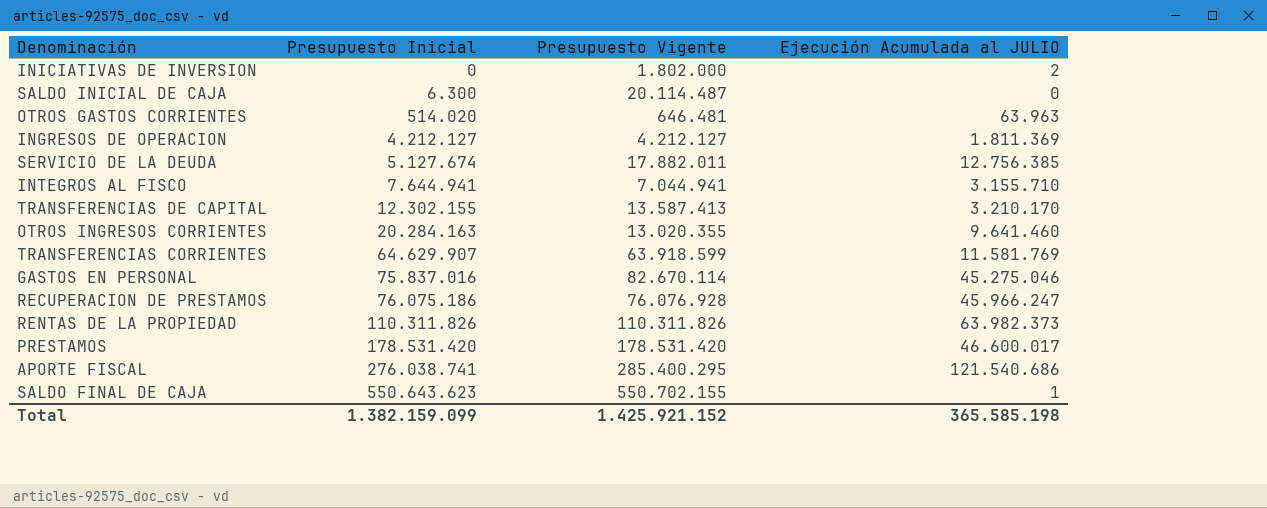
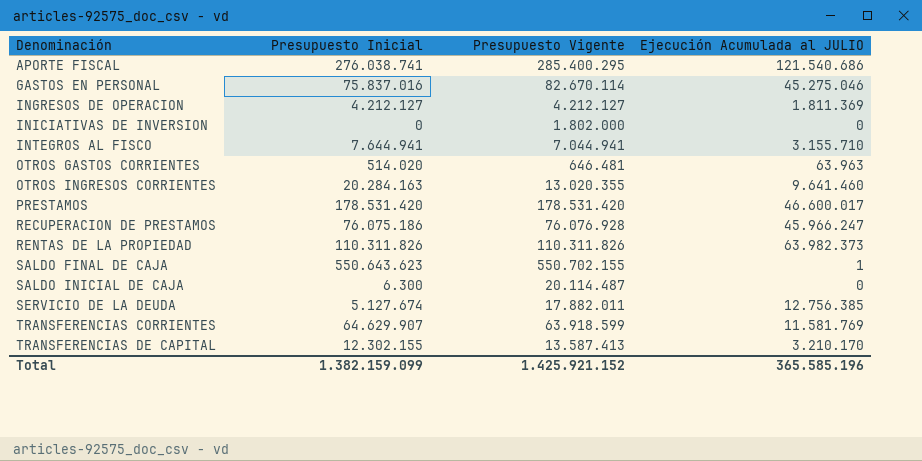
row order: Presupuesto Inicial ascending -> Denominación ascending
INICIATIVAS DE INVERSION | Ejecución Acumulada al JULIO: 2 -> 0
Total | Ejecución Acumulada al JULIO: 365.585.198 -> 365.585.196

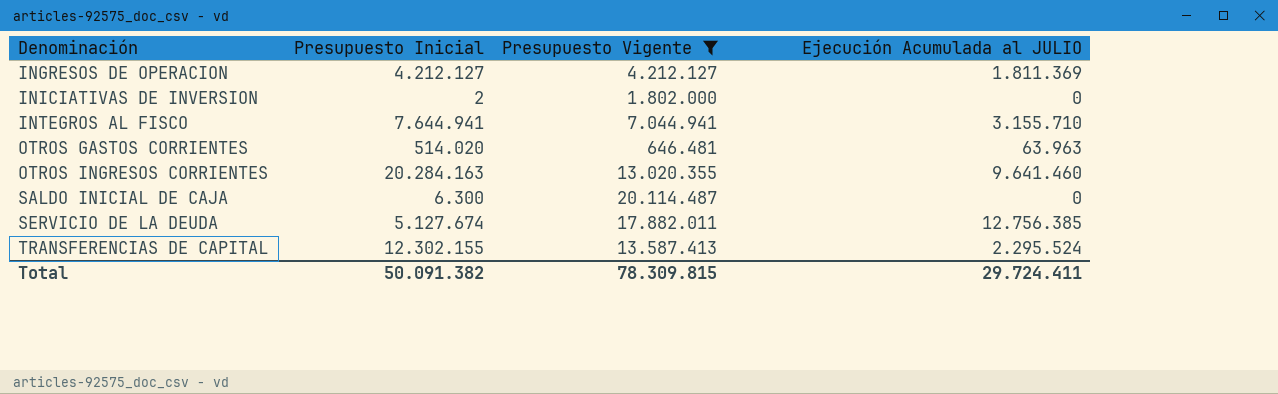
filter: none -> Presupuesto Vigente <= 20.114.487
INICIATIVAS DE INVERSION | Presupuesto Inicial: 0 -> 2
TRANSFERENCIAS DE CAPITAL | Ejecución Acumulada al JULIO: 3.210.170 -> 2.295.524
Total | Presupuesto Inicial: 1.382.159.099 -> 50.091.382
Total | Presupuesto Vigente: 1.425.921.152 -> 78.309.815
Total | Ejecución Acumulada al JULIO: 365.585.196 -> 29.724.411

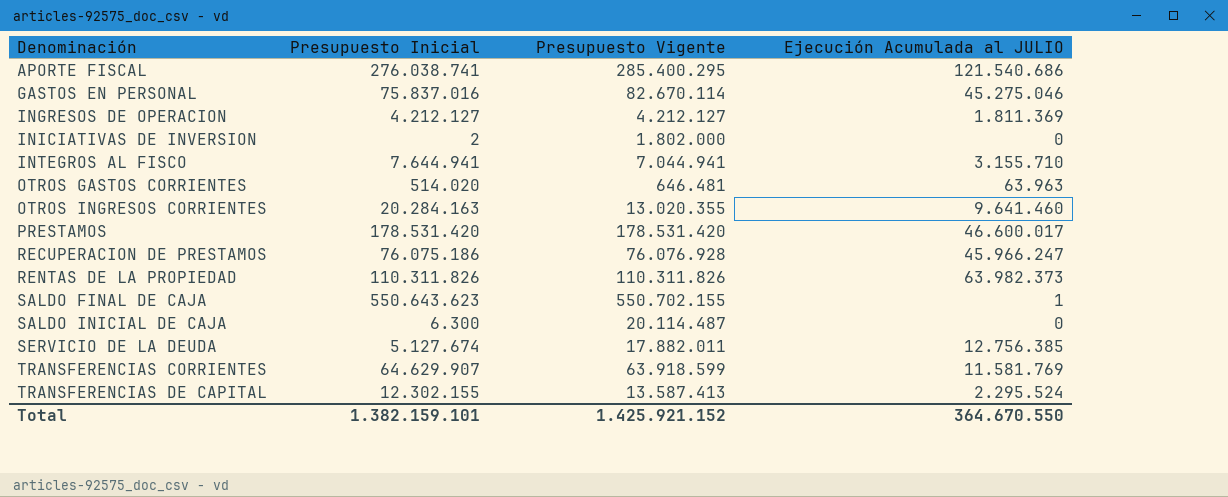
filter: Presupuesto Vigente <= 20.114.487 -> none
Total | Presupuesto Inicial: 50.091.382 -> 1.382.159.101
Total | Presupuesto Vigente: 78.309.815 -> 1.425.921.152
Total | Ejecución Acumulada al JULIO: 29.724.411 -> 364.670.550

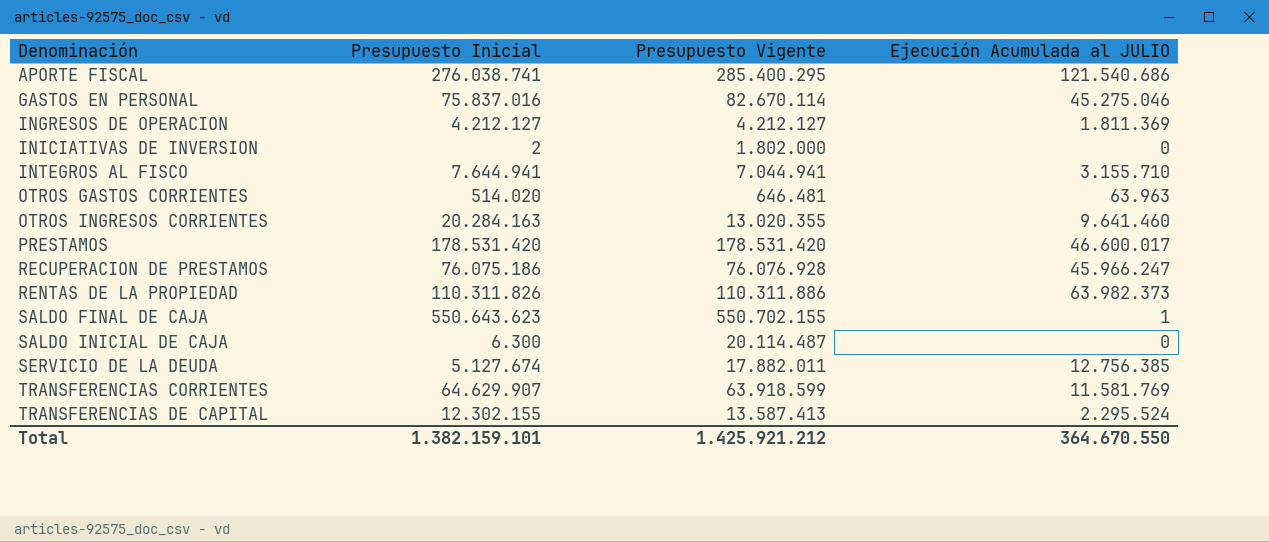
RENTAS DE LA PROPIEDAD | Presupuesto Vigente: 110.311.826 -> 110.311.886
Total | Presupuesto Vigente: 1.425.921.152 -> 1.425.921.212

